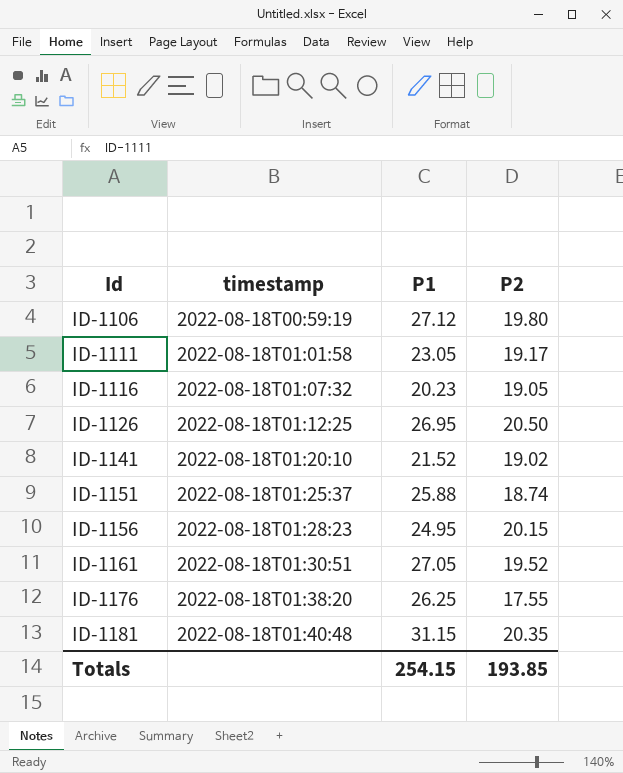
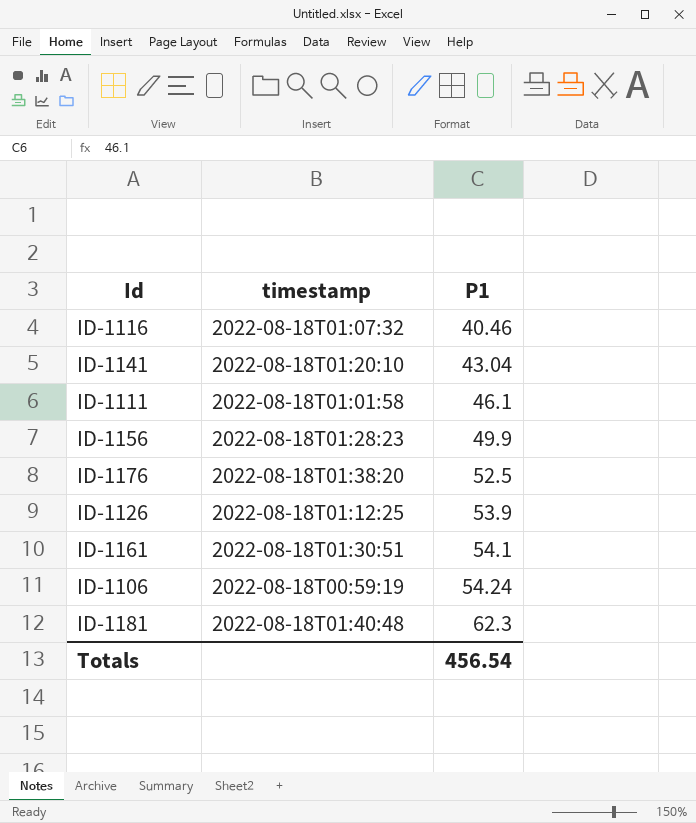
row order: Id ascending -> P1 ascending
column P2 | position: 4 -> none
row ID-1151: 2022-08-18T01:25:37 | 25.88 | 18.74 -> none
ID-1116 | P1: 20.23 -> 40.46
ID-1141 | P1: 21.52 -> 43.04
ID-1111 | P1: 23.05 -> 46.1
ID-1156 | P1: 24.95 -> 49.9
ID-1176 | P1: 26.25 -> 52.5
ID-1126 | P1: 26.95 -> 53.9
ID-1161 | P1: 27.05 -> 54.1
ID-1106 | P1: 27.12 -> 54.24
ID-1181 | P1: 31.15 -> 62.3
Totals | P1: 254.15 -> 456.54

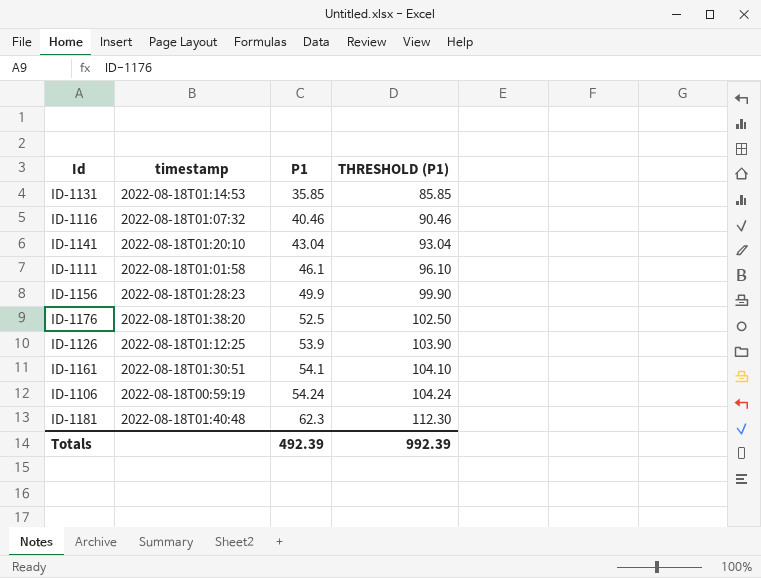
column THRESHOLD (P1) | formula: none -> [P1] + 50
row ID-1131: none -> 2022-08-18T01:14:53 | 35.85 | 85.85
Totals | P1: 456.54 -> 492.39

